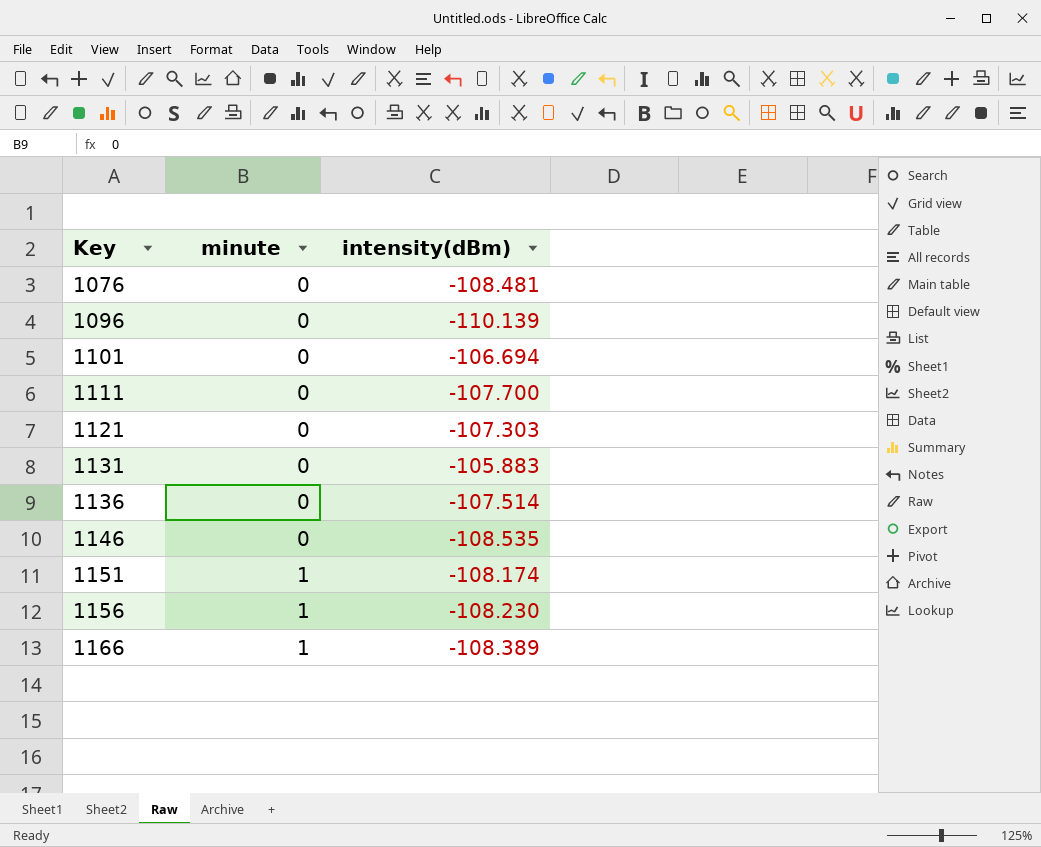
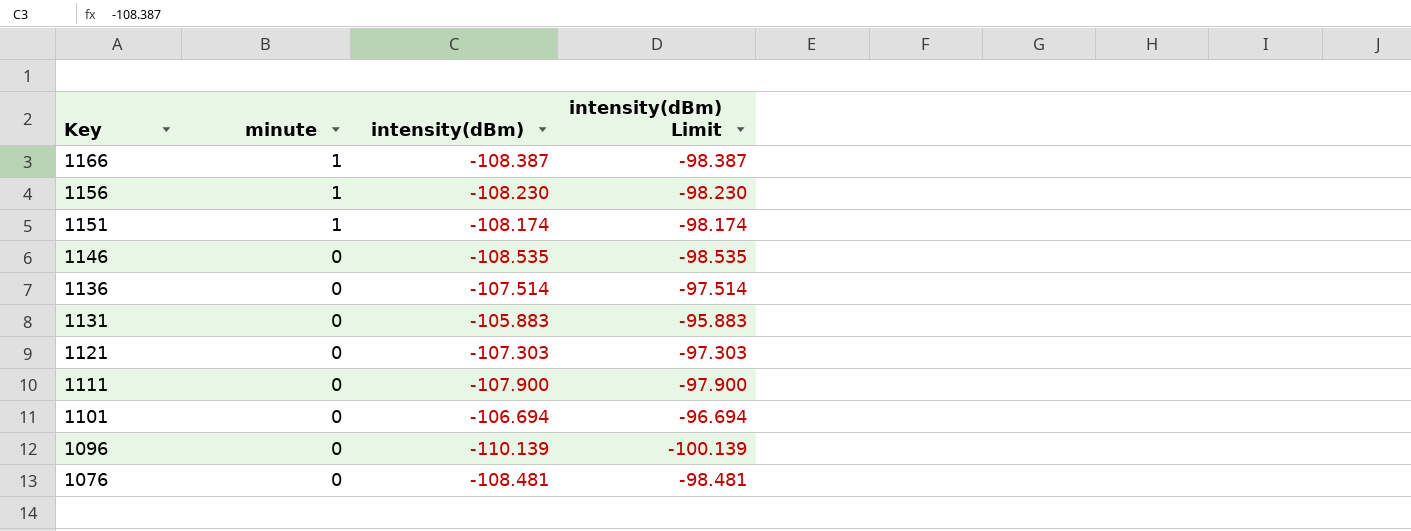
row order: Key ascending -> Key descending
column intensity(dBm) Limit | formula: none -> [intensity(dBm)] + 10
1166 | intensity(dBm): -108.389 -> -108.387
1111 | intensity(dBm): -107.700 -> -107.900

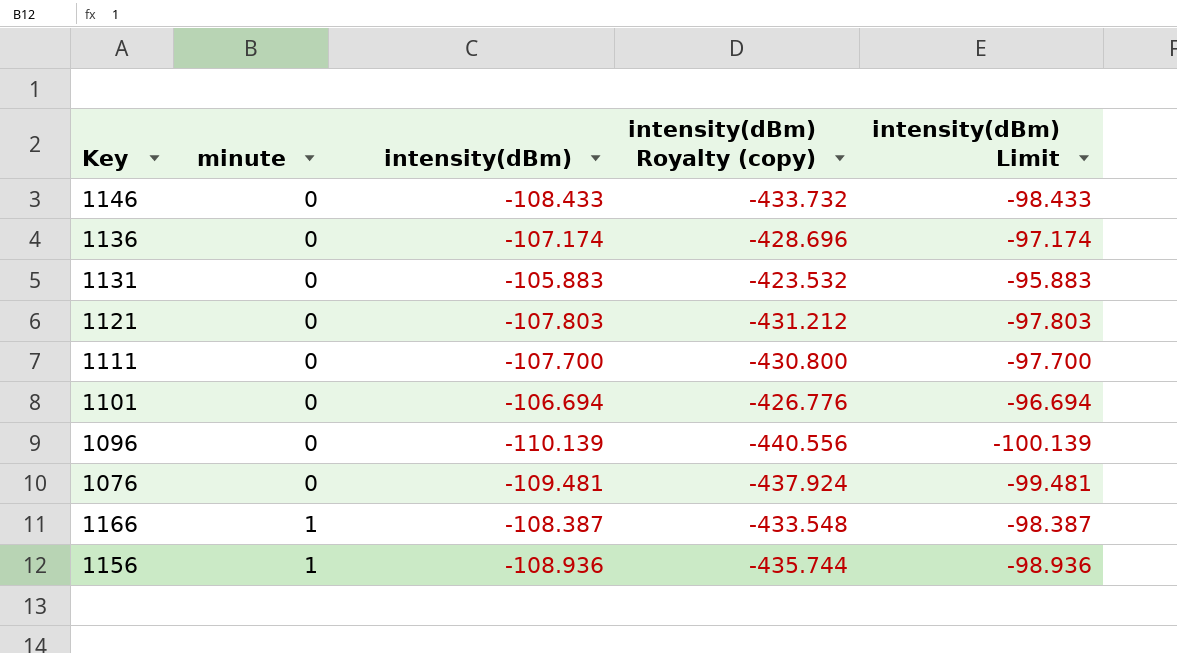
row order: Key descending -> minute ascending
column intensity(dBm) Royalty (copy) | formula: none -> [intensity(dBm)] * 4
row 1151: 1 | -108.174 | -98.174 -> none
1146 | intensity(dBm): -108.535 -> -108.433
1146 | intensity(dBm) Limit: -98.535 -> -98.433
1136 | intensity(dBm): -107.514 -> -107.174
1136 | intensity(dBm) Limit: -97.514 -> -97.174
1121 | intensity(dBm): -107.303 -> -107.803
1121 | intensity(dBm) Limit: -97.303 -> -97.803
1111 | intensity(dBm): -107.900 -> -107.700
1111 | intensity(dBm) Limit: -97.900 -> -97.700
1076 | intensity(dBm): -108.481 -> -109.481
1076 | intensity(dBm) Limit: -98.481 -> -99.481
1156 | intensity(dBm): -108.230 -> -108.936
1156 | intensity(dBm) Limit: -98.230 -> -98.936

